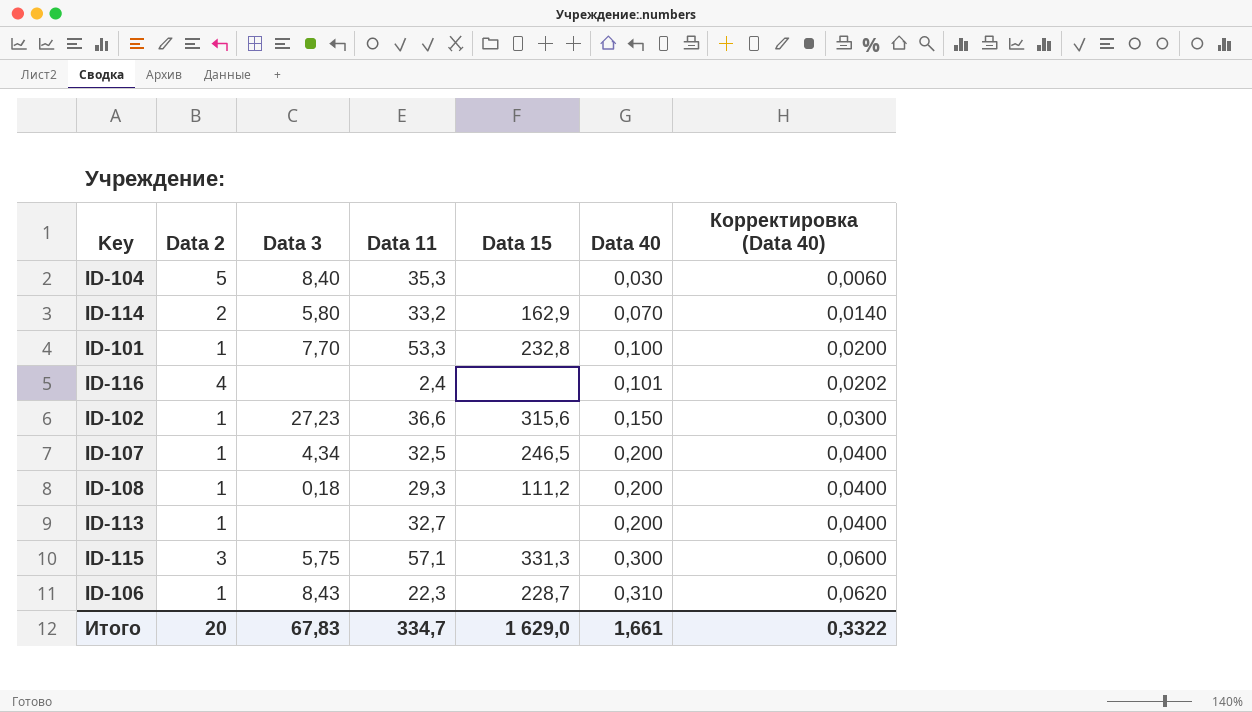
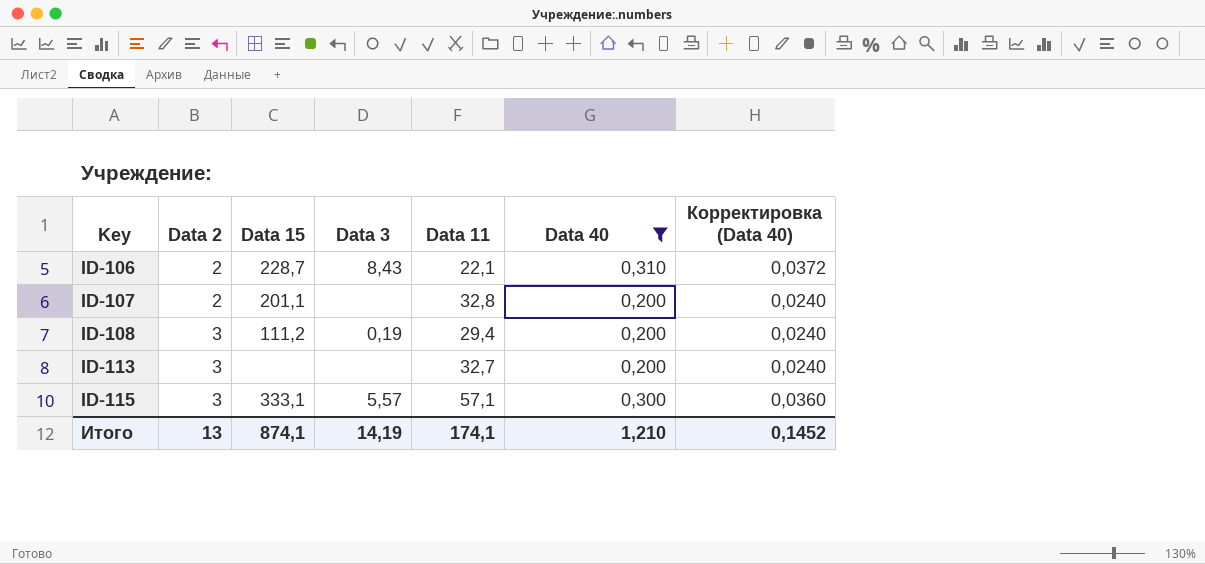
filter: none -> Data 40 >= 0,200
row order: Data 40 ascending -> Key ascending
column Data 15 | position: 5 -> 3
column Корректировка (Data 40) | formula: [Data 40] * 0,2 -> [Data 40] * 0,12
ID-106 | Data 2: 1 -> 2
ID-106 | Data 11: 22,3 -> 22,1
ID-107 | Data 2: 1 -> 2
ID-107 | Data 15: 246,5 -> 201,1
ID-107 | Data 3: 4,34 -> none
ID-107 | Data 11: 32,5 -> 32,8
ID-108 | Data 2: 1 -> 3
ID-108 | Data 3: 0,18 -> 0,19
ID-108 | Data 11: 29,3 -> 29,4
ID-113 | Data 2: 1 -> 3
ID-115 | Data 15: 331,3 -> 333,1
ID-115 | Data 3: 5,75 -> 5,57
Итого | Data 2: 20 -> 13
Итого | Data 15: 1 629,0 -> 874,1
Итого | Data 3: 67,83 -> 14,19
Итого | Data 11: 334,7 -> 174,1
Итого | Data 40: 1,661 -> 1,210
Итого | Корректировка (Data 40): 0,3322 -> 0,1452

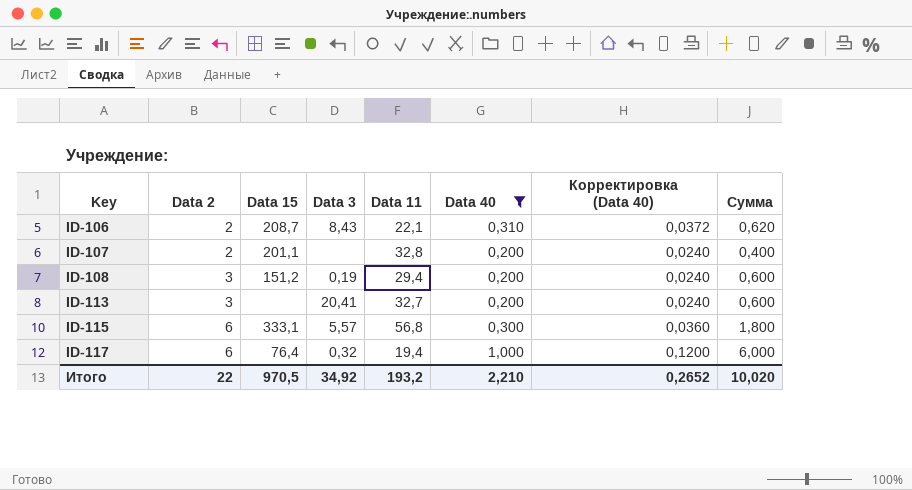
column Сумма | formula: none -> [Data 2] * [Data 40]
ID-106 | Data 15: 228,7 -> 208,7
ID-108 | Data 15: 111,2 -> 151,2
ID-113 | Data 3: none -> 20,41
ID-115 | Data 2: 3 -> 6
ID-115 | Data 11: 57,1 -> 56,8
row ID-117: none -> 6 | 76,4 | 0,32 | 19,4 | 1,000 | 0,1200 | 6,000
Итого | Data 2: 13 -> 22
Итого | Data 15: 874,1 -> 970,5
Итого | Data 3: 14,19 -> 34,92
Итого | Data 11: 174,1 -> 193,2
Итого | Data 40: 1,210 -> 2,210
Итого | Корректировка (Data 40): 0,1452 -> 0,2652

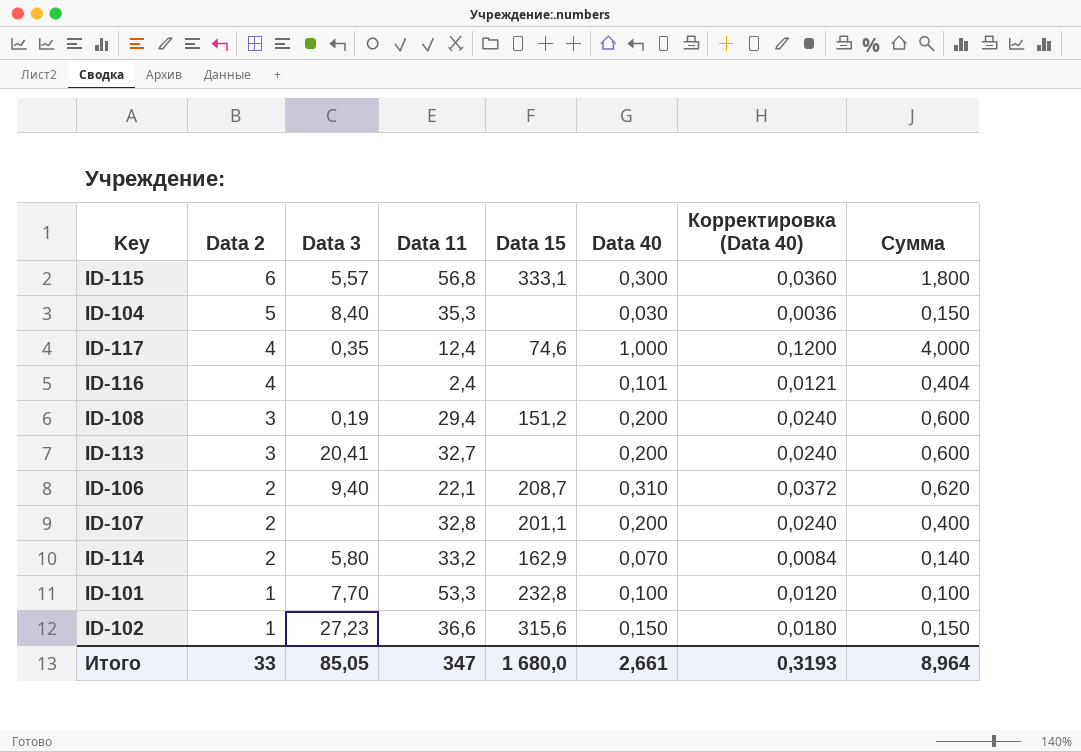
filter: Data 40 >= 0,200 -> none
row order: Key ascending -> Data 2 descending
column Data 15 | position: 3 -> 5
ID-117 | Data 2: 6 -> 4
ID-117 | Data 3: 0,32 -> 0,35
ID-117 | Data 11: 19,4 -> 12,4
ID-117 | Data 15: 76,4 -> 74,6
ID-117 | Сумма: 6,000 -> 4,000
ID-106 | Data 3: 8,43 -> 9,40
Итого | Data 2: 22 -> 33
Итого | Data 3: 34,92 -> 85,05
Итого | Data 11: 193,2 -> 347
Итого | Data 15: 970,5 -> 1 680,0
Итого | Data 40: 2,210 -> 2,661
Итого | Корректировка (Data 40): 0,2652 -> 0,3193
Итого | Сумма: 10,020 -> 8,964

